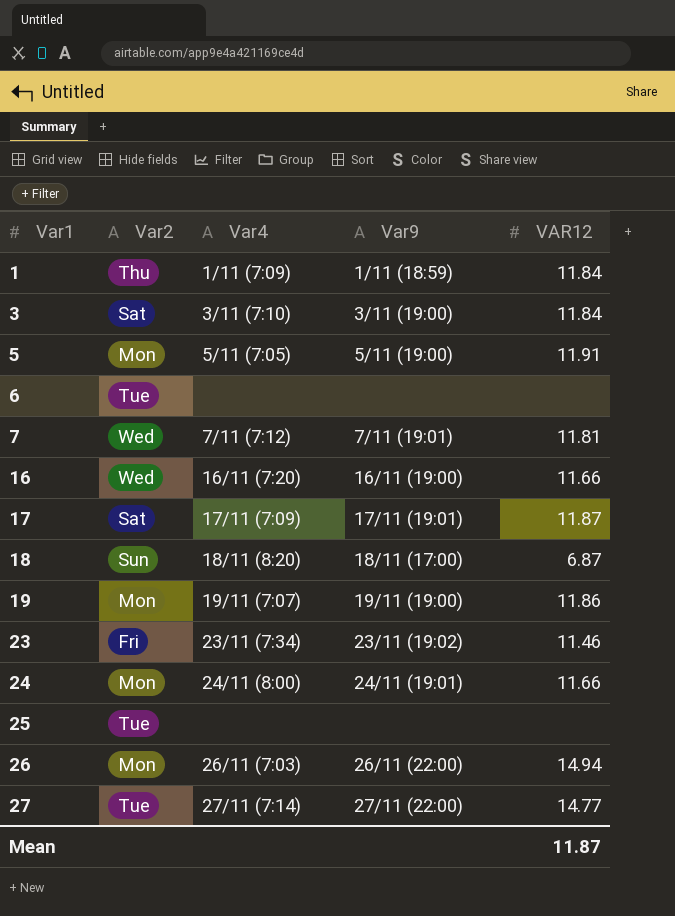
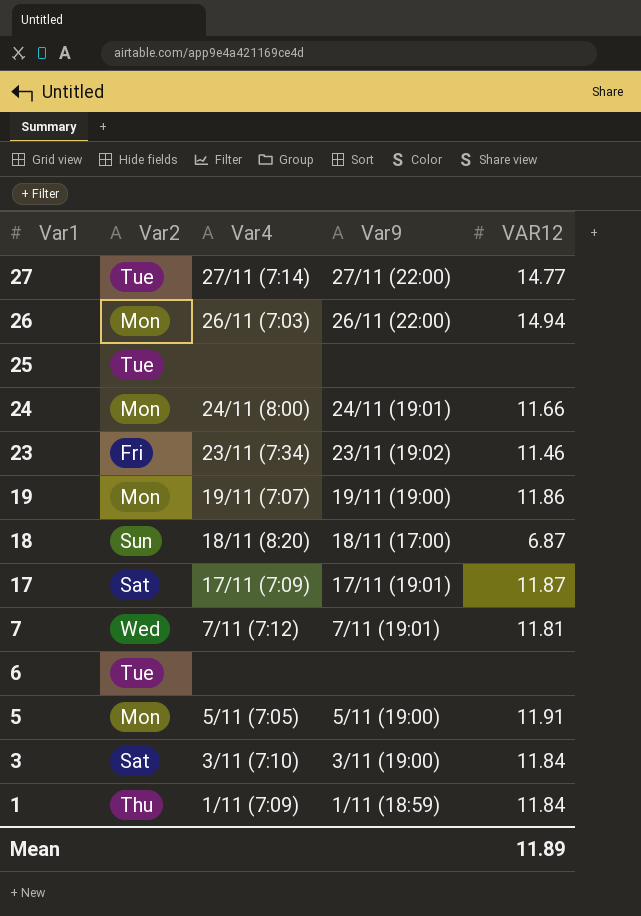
row order: Var1 ascending -> Var1 descending
row 16: Wed | 16/11 (7:20) | 16/11 (19:00) | 11.66 -> none
Mean | VAR12: 11.87 -> 11.89

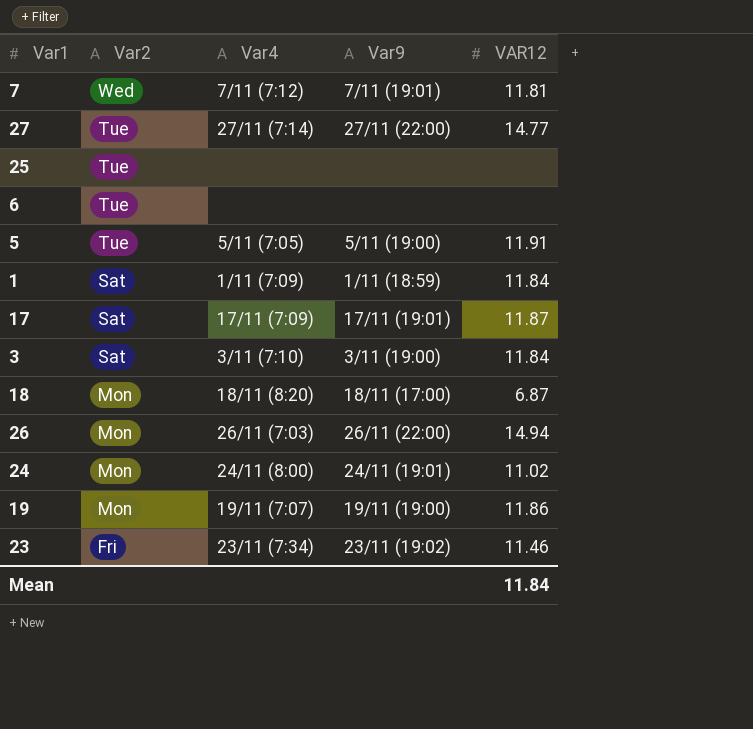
row order: Var1 descending -> Var2 descending
5 | Var2: Mon -> Tue
1 | Var2: Thu -> Sat
18 | Var2: Sun -> Mon
24 | VAR12: 11.66 -> 11.02
Mean | VAR12: 11.89 -> 11.84

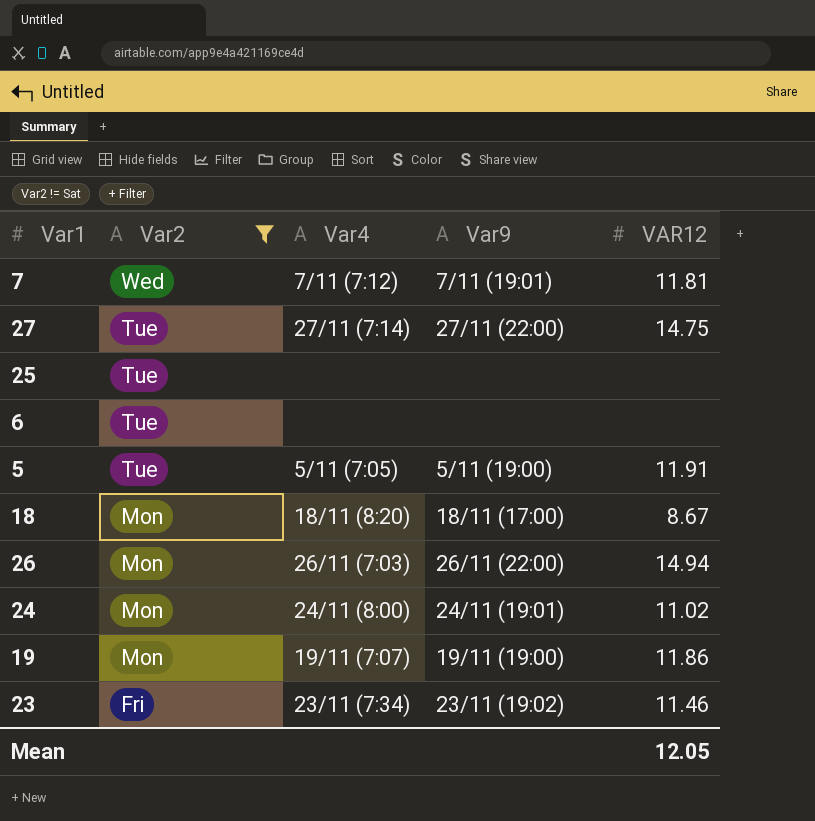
filter: none -> Var2 != Sat
27 | VAR12: 14.77 -> 14.75
18 | VAR12: 6.87 -> 8.67
Mean | VAR12: 11.84 -> 12.05

